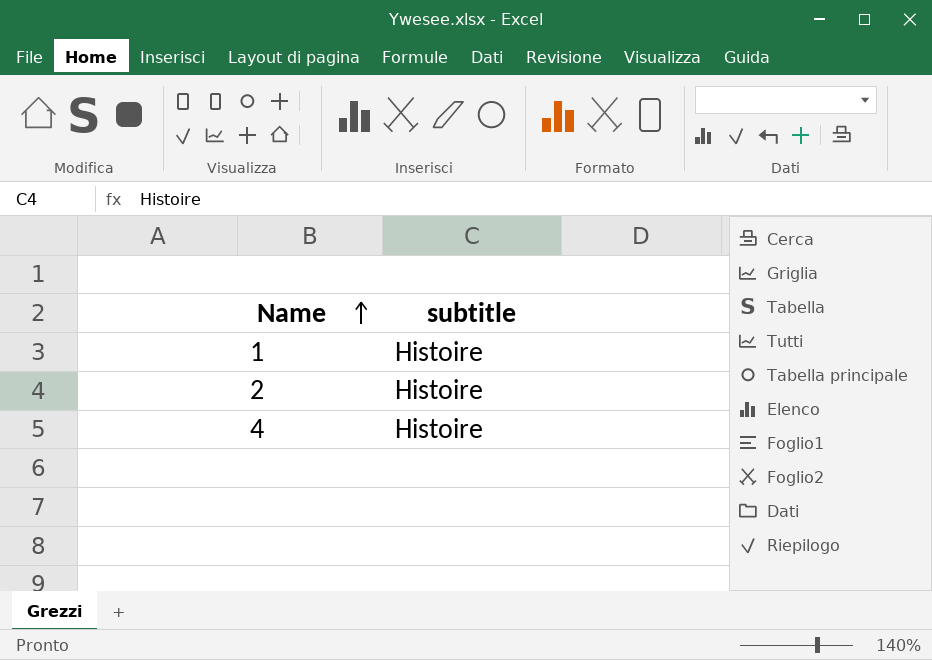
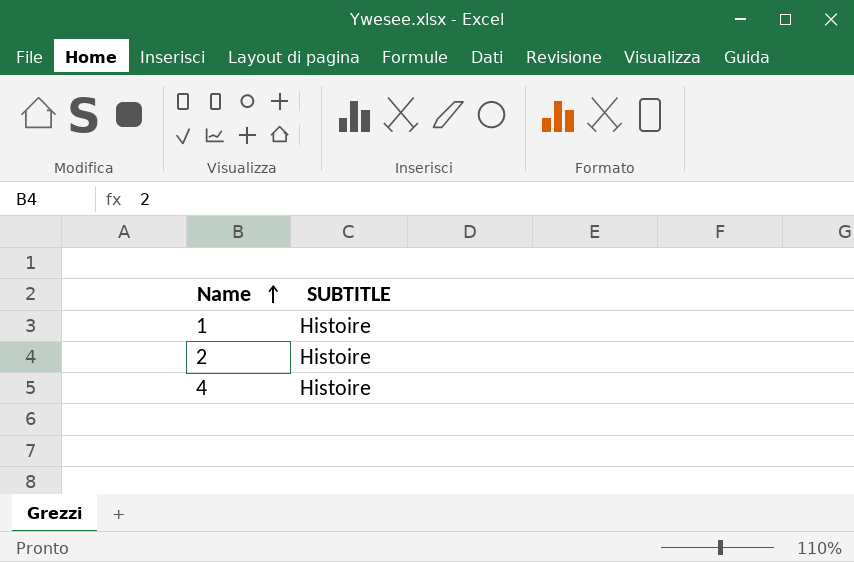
column name: subtitle -> SUBTITLE

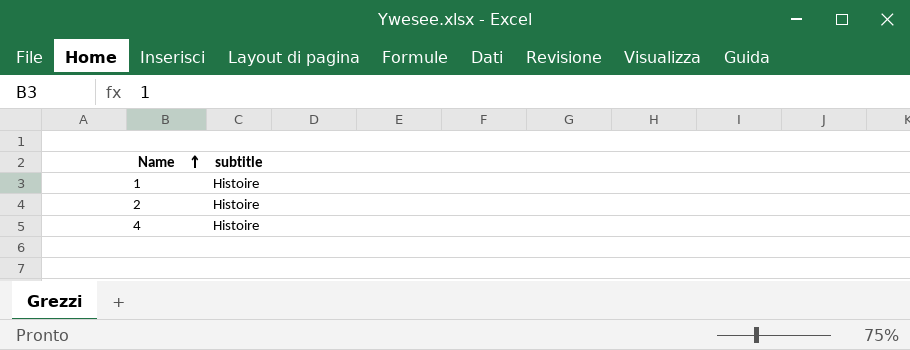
column name: SUBTITLE -> subtitle

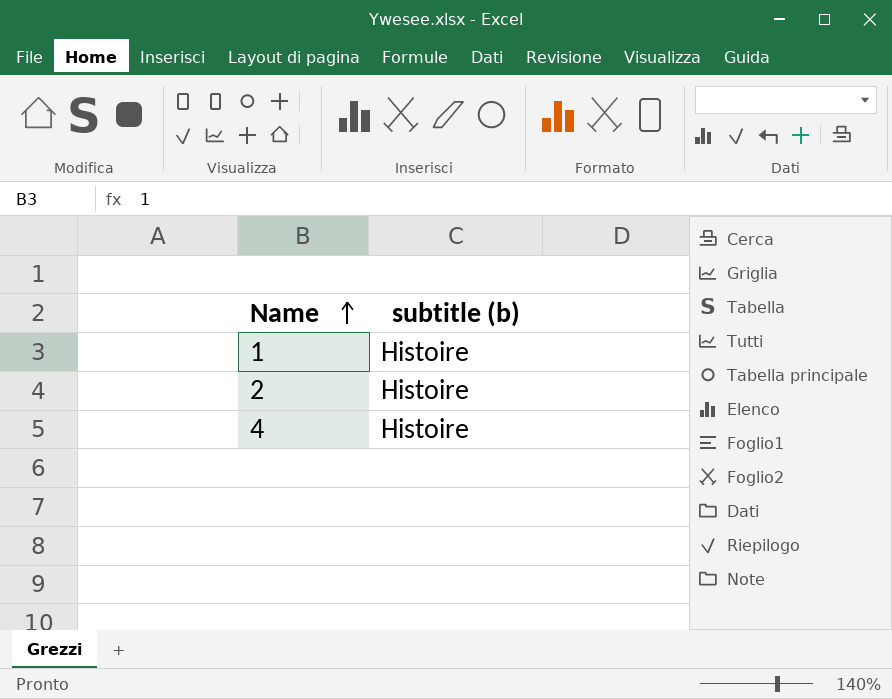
column name: subtitle -> subtitle (b)

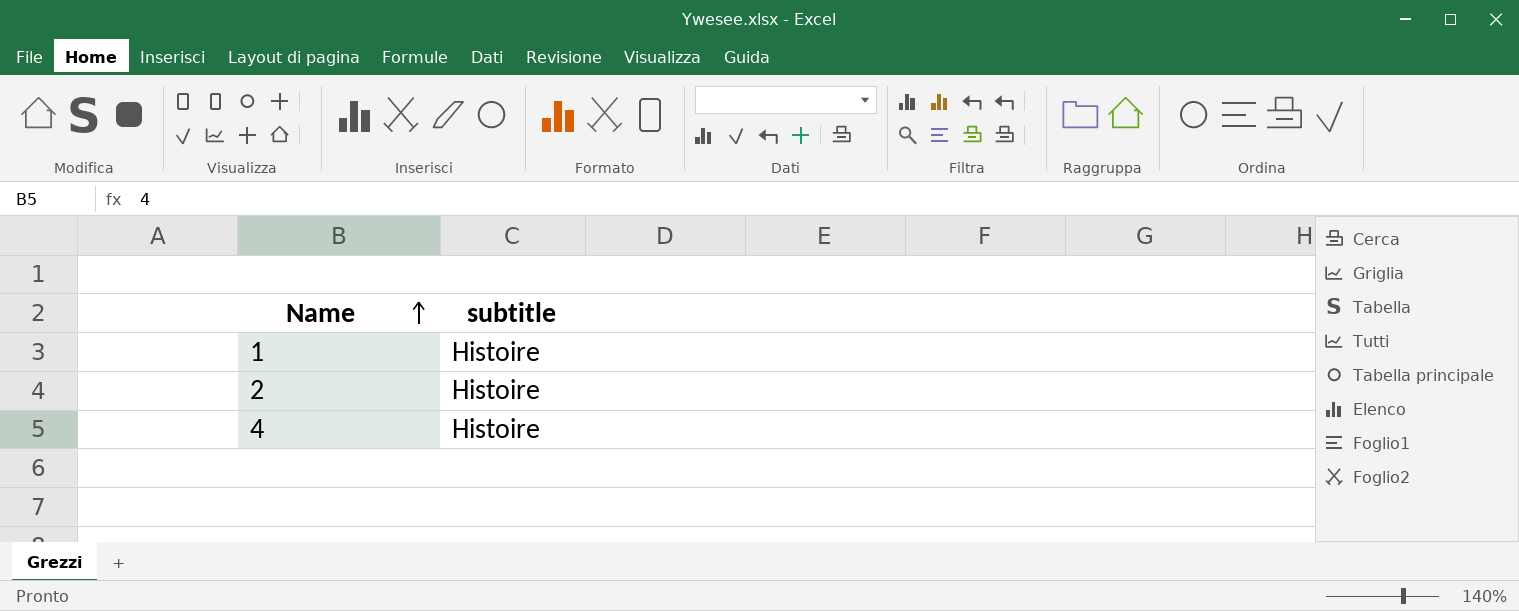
column name: subtitle (b) -> subtitle

